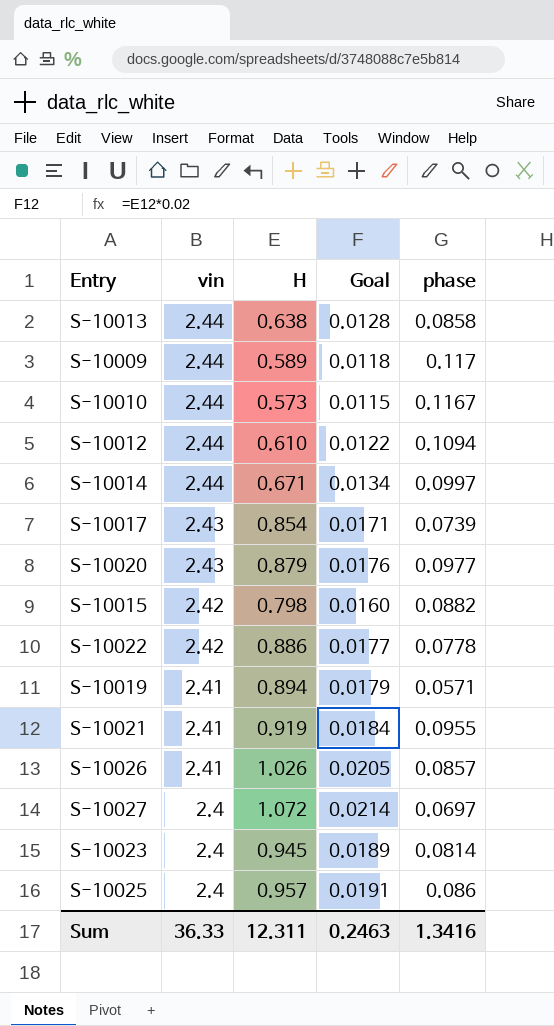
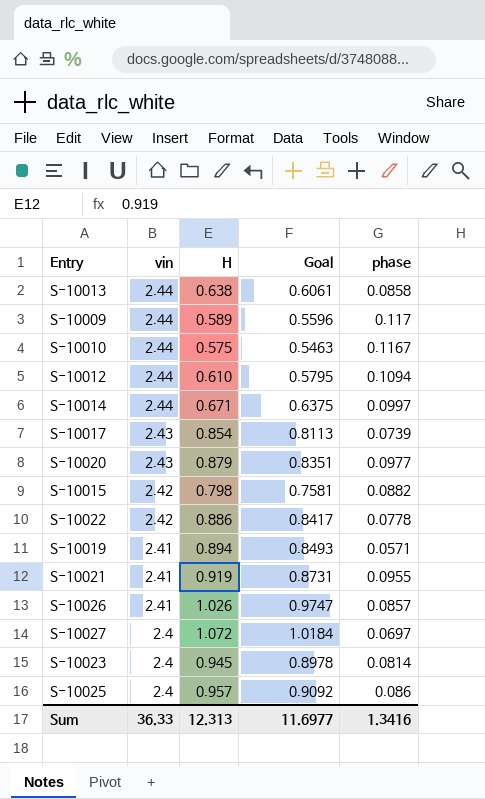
column Goal | formula: [H] * 0.02 -> [H] * 0.95
S-10010 | H: 0.573 -> 0.575
Sum | H: 12.311 -> 12.313
Sum | Goal: 0.2463 -> 11.6977

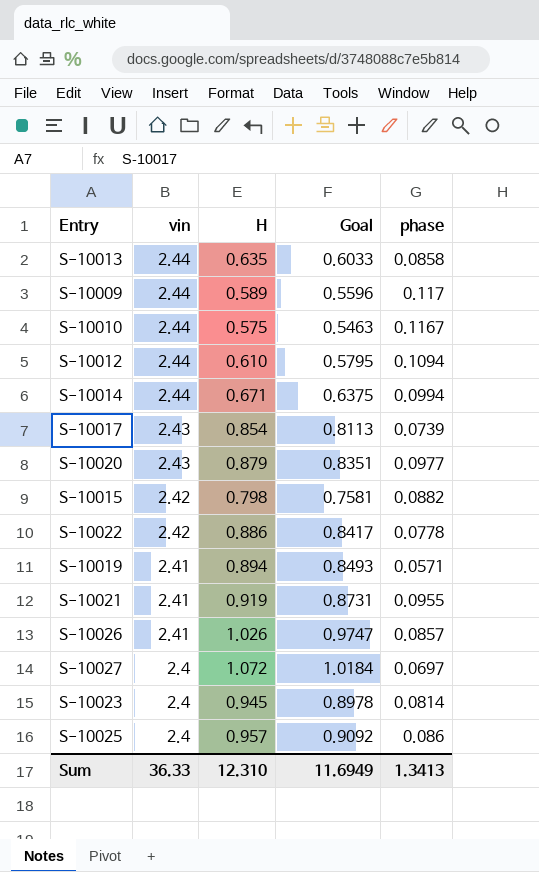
S-10013 | H: 0.638 -> 0.635
S-10013 | Goal: 0.6061 -> 0.6033
S-10014 | phase: 0.0997 -> 0.0994
Sum | H: 12.313 -> 12.310
Sum | Goal: 11.6977 -> 11.6949
Sum | phase: 1.3416 -> 1.3413

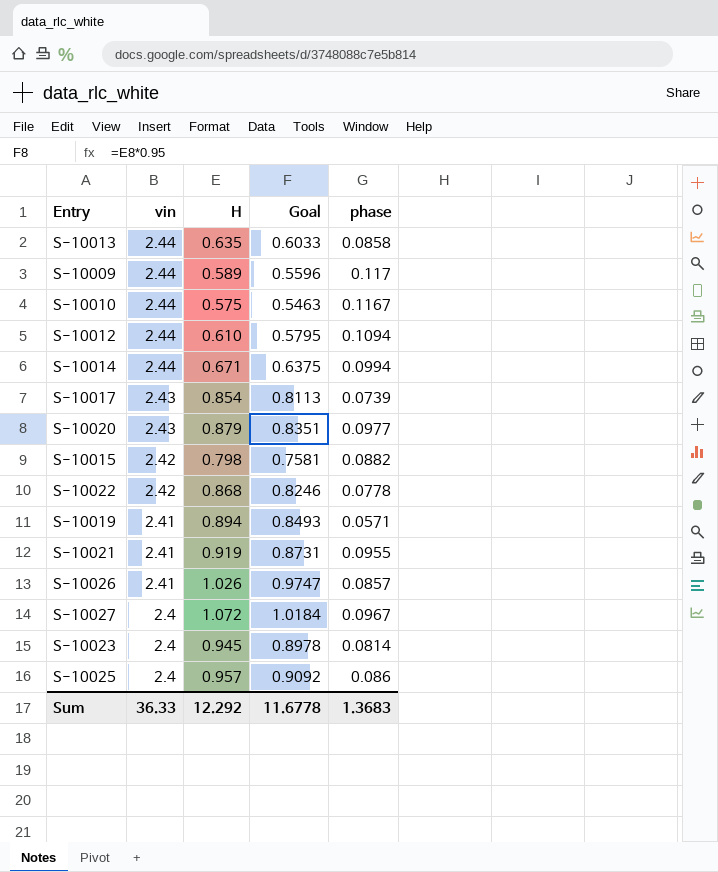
S-10022 | H: 0.886 -> 0.868
S-10022 | Goal: 0.8417 -> 0.8246
S-10027 | phase: 0.0697 -> 0.0967
Sum | H: 12.310 -> 12.292
Sum | Goal: 11.6949 -> 11.6778
Sum | phase: 1.3413 -> 1.3683

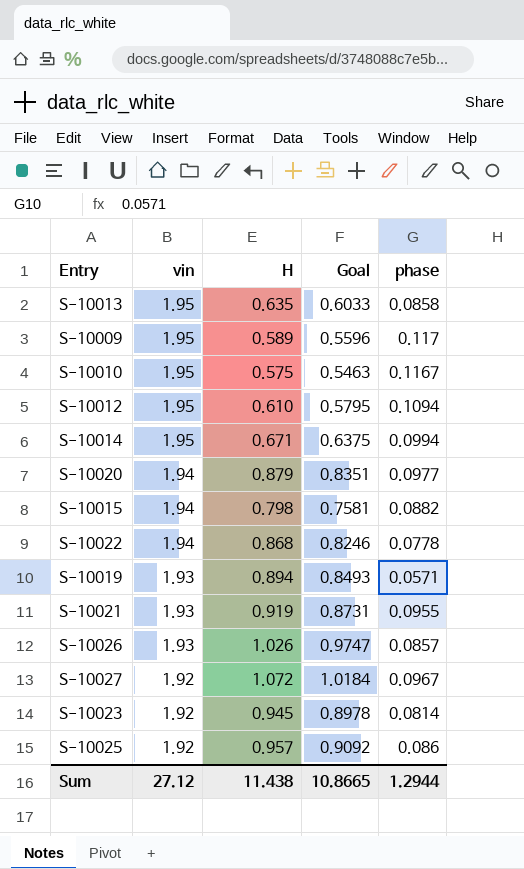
row S-10017: 2.43 | 0.854 | 0.8113 | 0.0739 -> none
S-10013 | vin: 2.44 -> 1.95
S-10009 | vin: 2.44 -> 1.95
S-10010 | vin: 2.44 -> 1.95
S-10012 | vin: 2.44 -> 1.95
S-10014 | vin: 2.44 -> 1.95
S-10020 | vin: 2.43 -> 1.94
S-10015 | vin: 2.42 -> 1.94
S-10022 | vin: 2.42 -> 1.94
S-10019 | vin: 2.41 -> 1.93
S-10021 | vin: 2.41 -> 1.93
S-10026 | vin: 2.41 -> 1.93
S-10027 | vin: 2.4 -> 1.92
S-10023 | vin: 2.4 -> 1.92
S-10025 | vin: 2.4 -> 1.92
Sum | vin: 36.33 -> 27.12
Sum | H: 12.292 -> 11.438
Sum | Goal: 11.6778 -> 10.8665
Sum | phase: 1.3683 -> 1.2944

